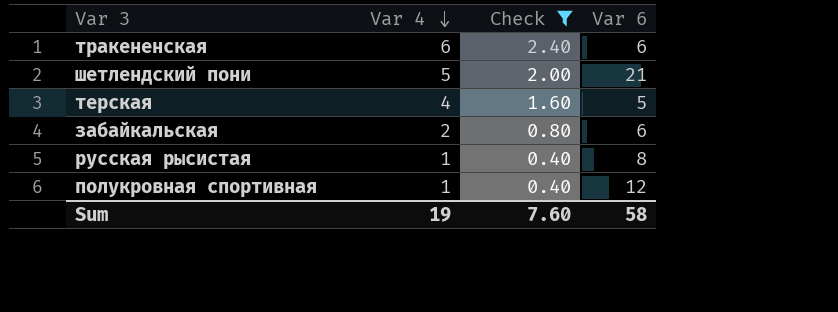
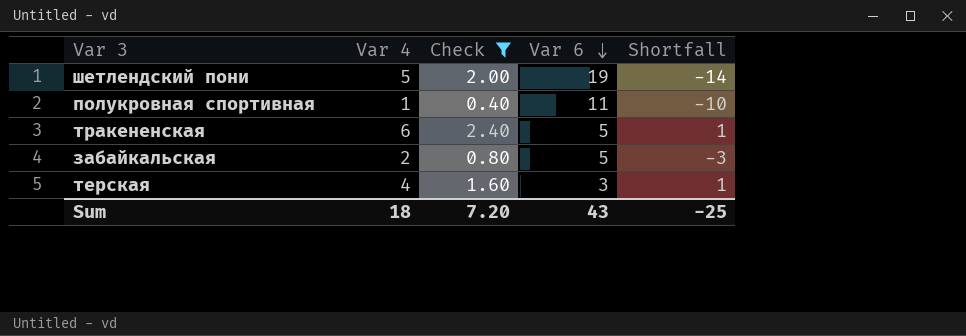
row order: Var 4 descending -> Var 6 descending
column Shortfall | formula: none -> [Var 4] - [Var 6]
row русская рысистая: 1 | 0.40 | 8 -> none
шетлендский пони | Var 6: 21 -> 19
полукровная спортивная | Var 6: 12 -> 11
тракененская | Var 6: 6 -> 5
забайкальская | Var 6: 6 -> 5
терская | Var 6: 5 -> 3
Sum | Var 4: 19 -> 18
Sum | Check: 7.60 -> 7.20
Sum | Var 6: 58 -> 43

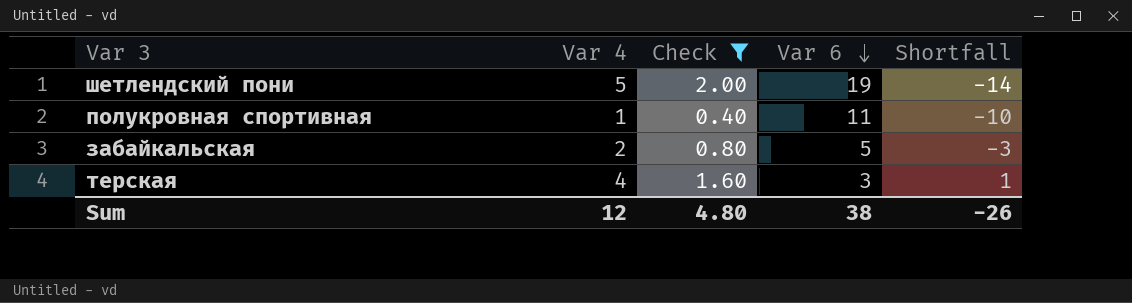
row тракененская: 6 | 2.40 | 5 | 1 -> none
Sum | Var 4: 18 -> 12
Sum | Check: 7.20 -> 4.80
Sum | Var 6: 43 -> 38
Sum | Shortfall: -25 -> -26

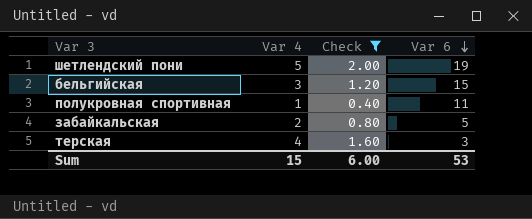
column Shortfall | formula: [Var 4] - [Var 6] -> none
row бельгийская: none -> 3 | 1.20 | 15
Sum | Var 4: 12 -> 15
Sum | Check: 4.80 -> 6.00
Sum | Var 6: 38 -> 53

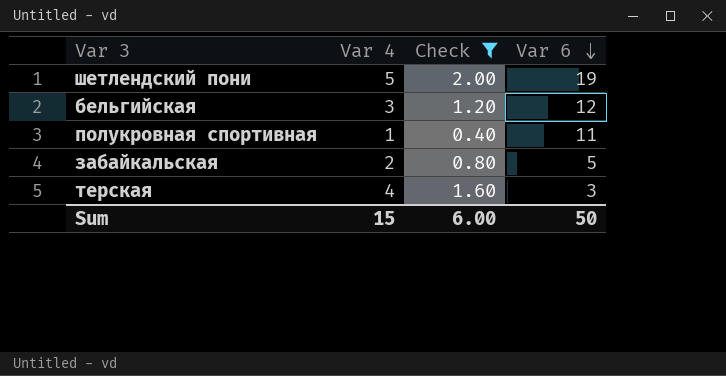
бельгийская | Var 6: 15 -> 12
Sum | Var 6: 53 -> 50

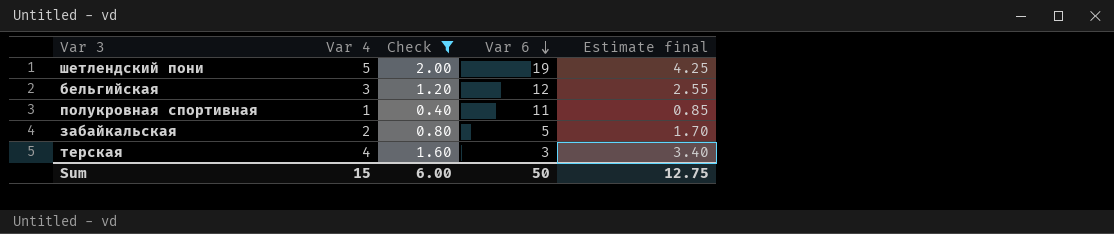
column Estimate final | formula: none -> [Var 4] * 0.85

